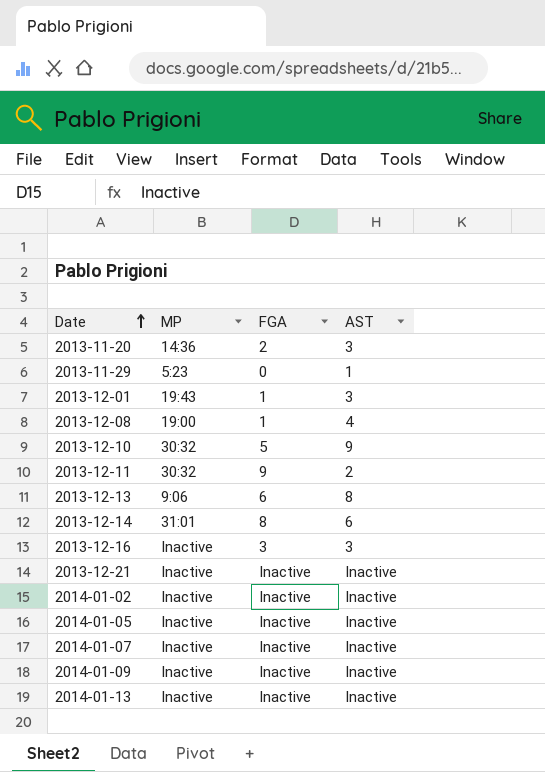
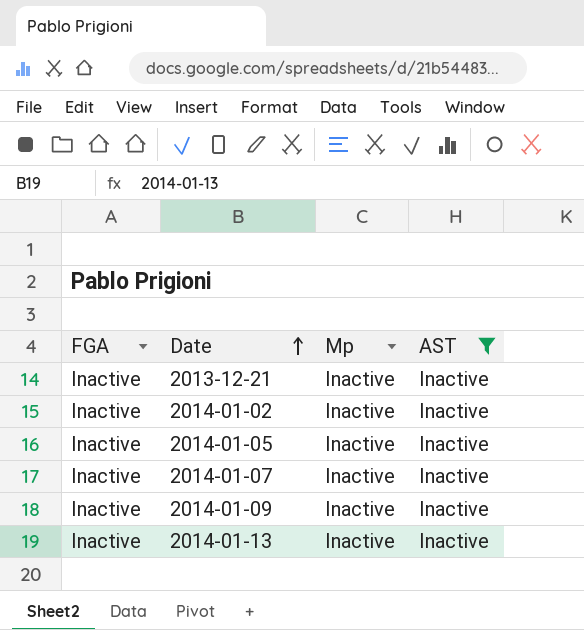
filter: none -> AST = Inactive
column FGA | position: 3 -> 1
column name: MP -> Mp

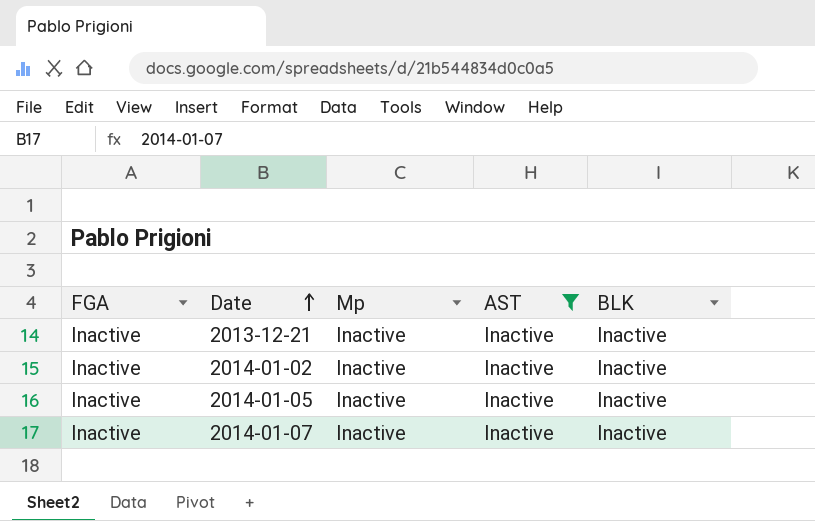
column BLK | position: none -> 5
row 2014-01-09: Inactive | Inactive | Inactive -> none
row 2014-01-13: Inactive | Inactive | Inactive -> none

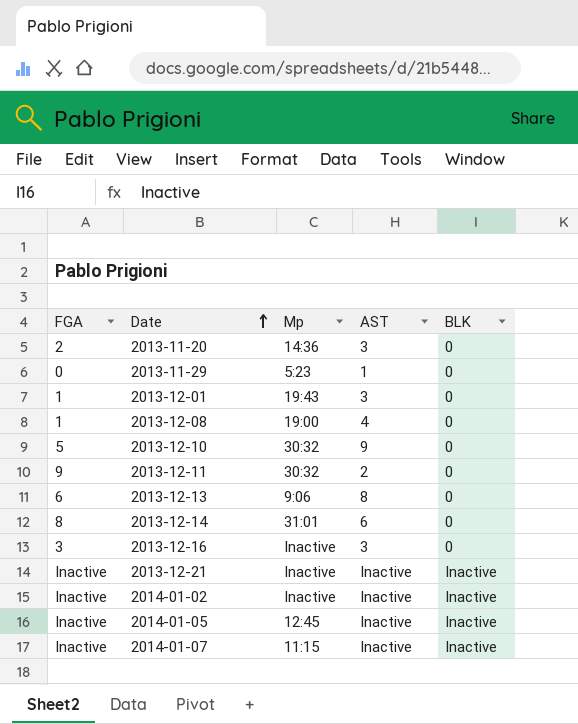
filter: AST = Inactive -> none
2014-01-05 | Mp: Inactive -> 12:45
2014-01-07 | Mp: Inactive -> 11:15

